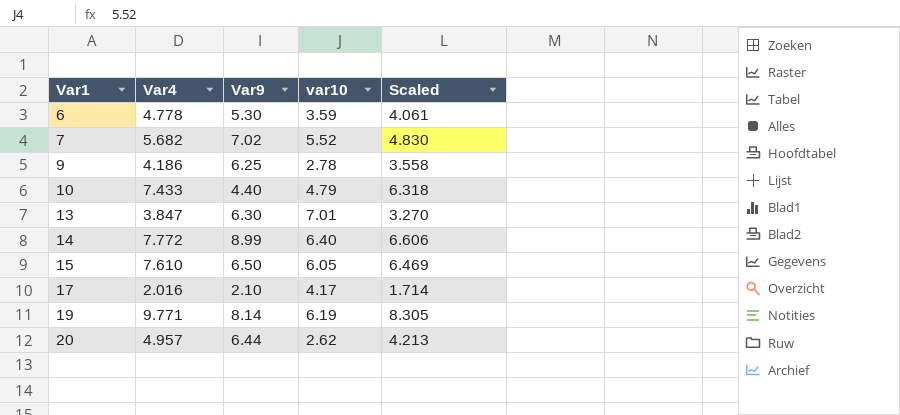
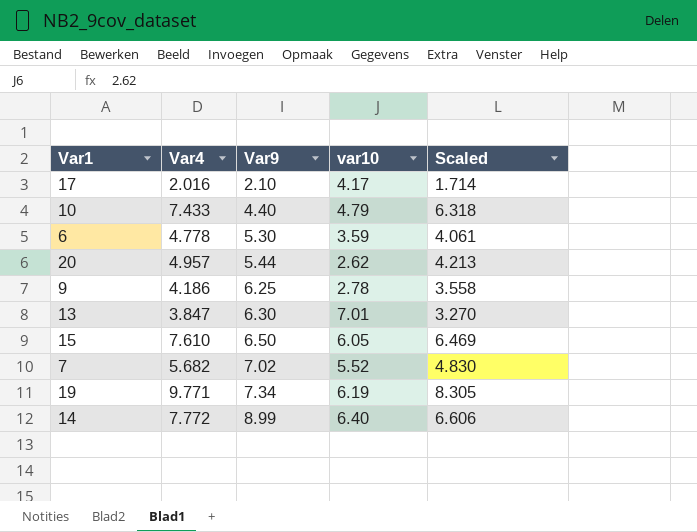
row order: Var1 ascending -> Var9 ascending
20 | Var9: 6.44 -> 5.44
19 | Var9: 8.14 -> 7.34

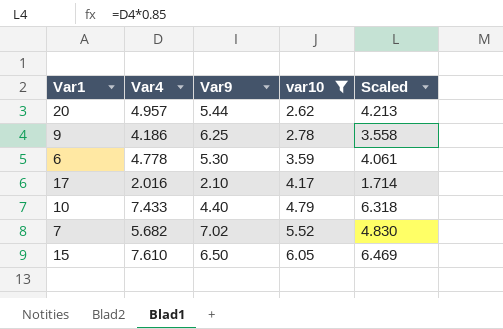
filter: none -> var10 <= 6.05
row order: Var9 ascending -> var10 ascending

